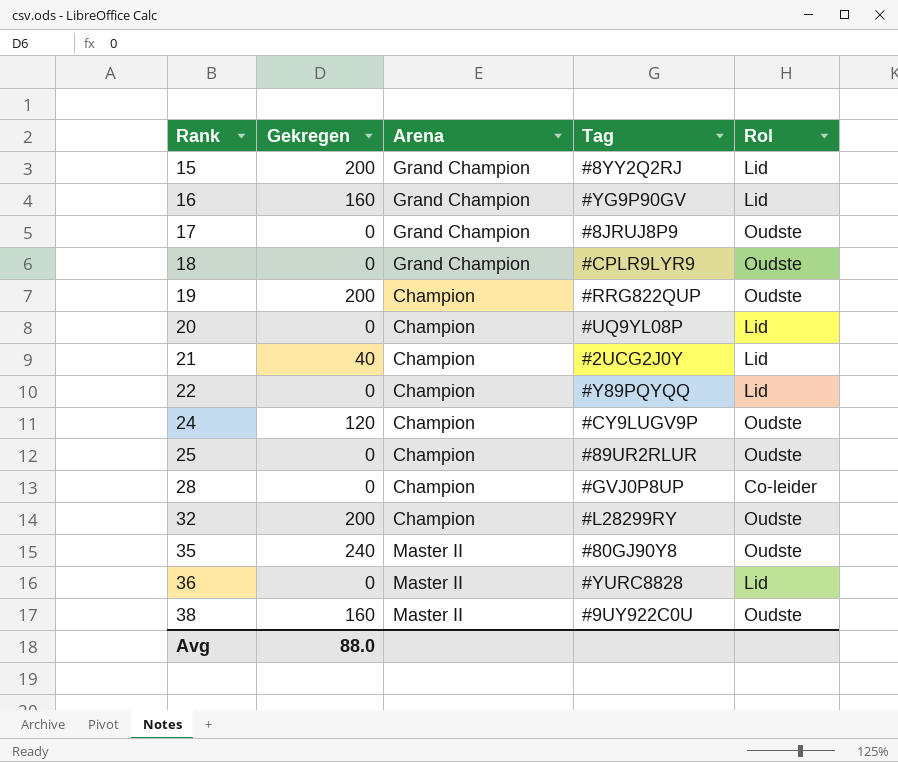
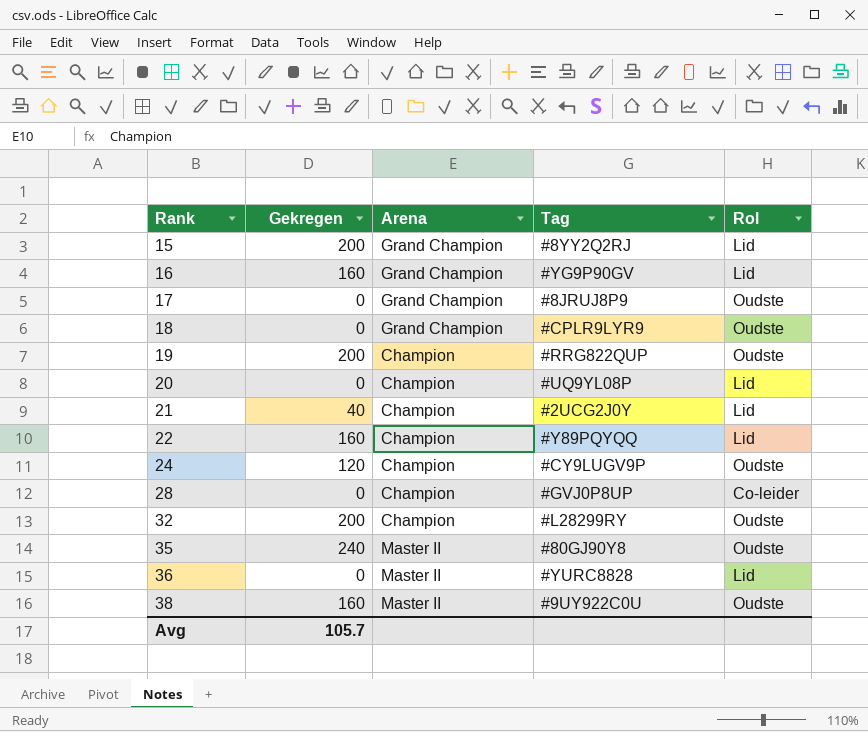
row 25: 0 | Champion | #89UR2RLUR | Oudste -> none
22 | Gekregen: 0 -> 160
Avg | Gekregen: 88.0 -> 105.7

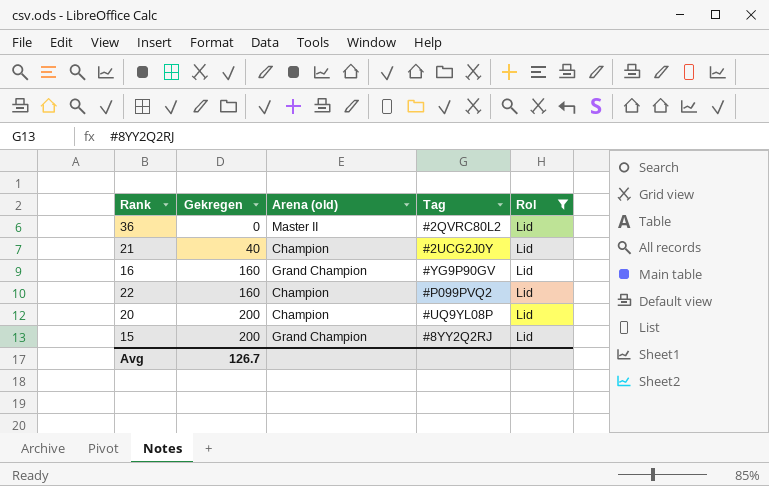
filter: none -> Rol = Lid
row order: Rank ascending -> Gekregen ascending
column name: Arena -> Arena (old)
36 | Tag: #YURC8828 -> #2QVRC80L2
22 | Tag: #Y89PQYQQ -> #P099PVQ2
20 | Gekregen: 0 -> 200
Avg | Gekregen: 105.7 -> 126.7

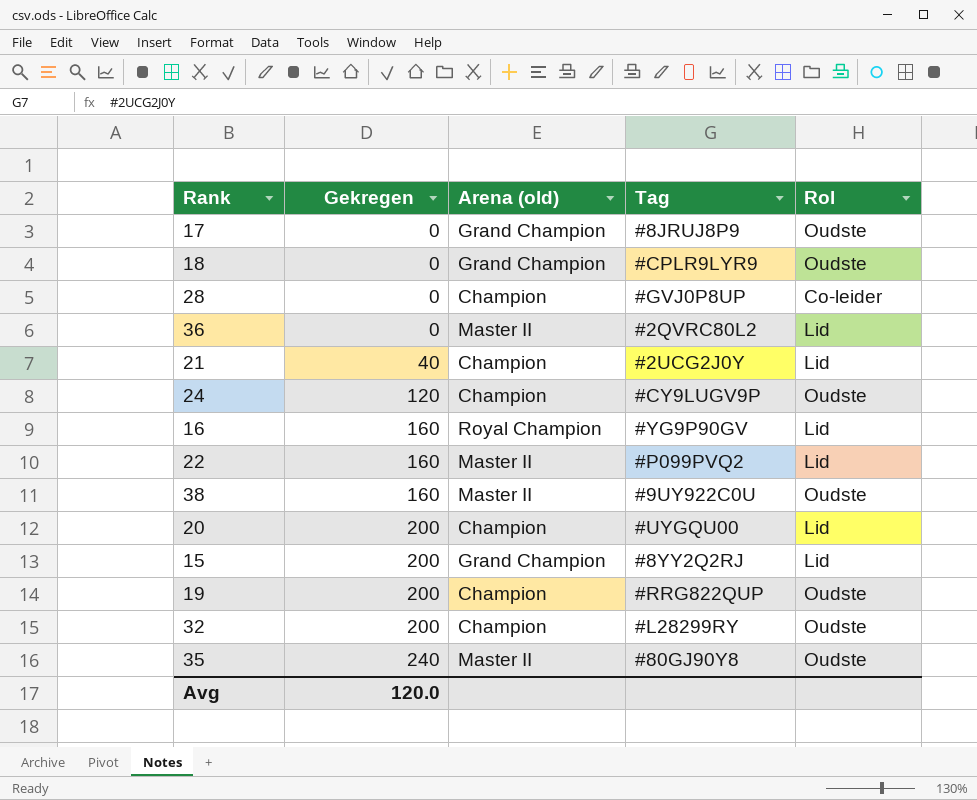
filter: Rol = Lid -> none
16 | Arena (old): Grand Champion -> Royal Champion
22 | Arena (old): Champion -> Master II
20 | Tag: #UQ9YL08P -> #UYGQU00
Avg | Gekregen: 126.7 -> 120.0

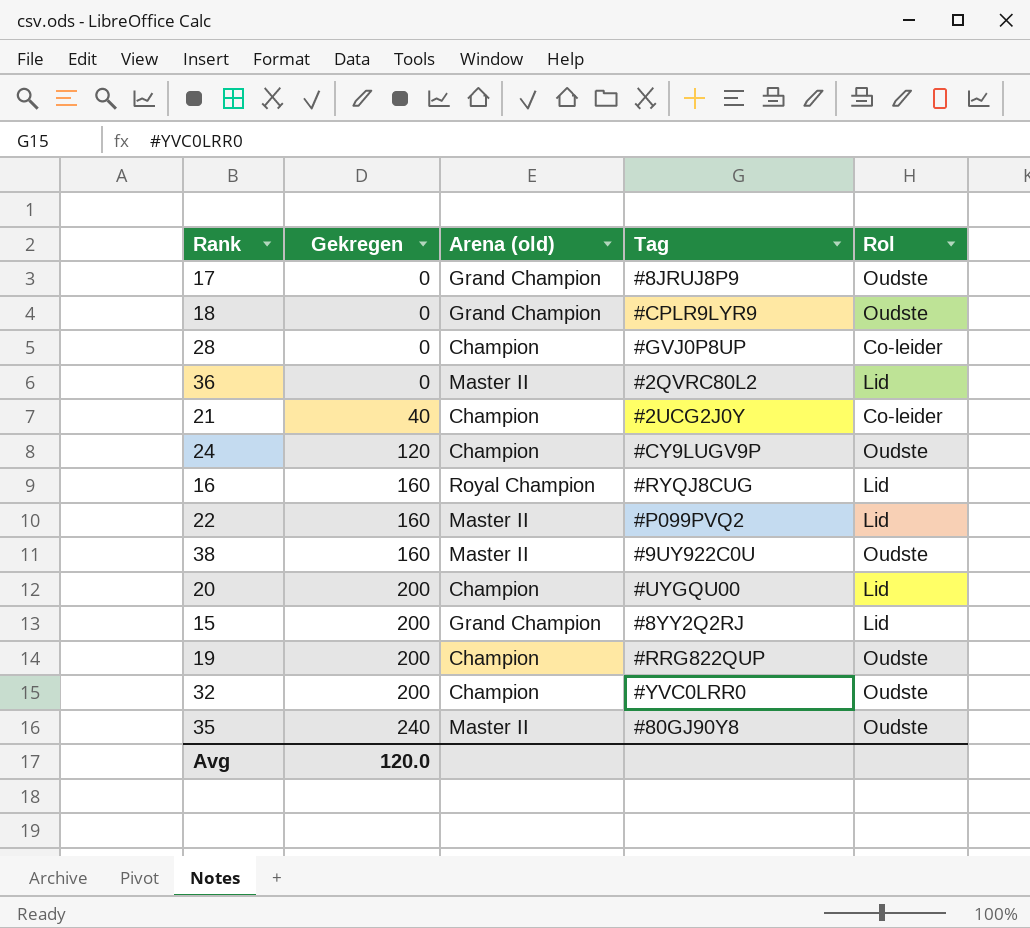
21 | Rol: Lid -> Co-leider
16 | Tag: #YG9P90GV -> #RYQJ8CUG
32 | Tag: #L28299RY -> #YVC0LRR0

